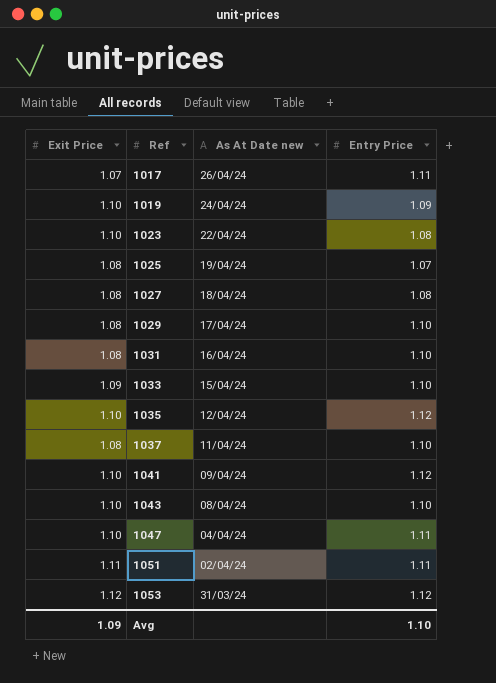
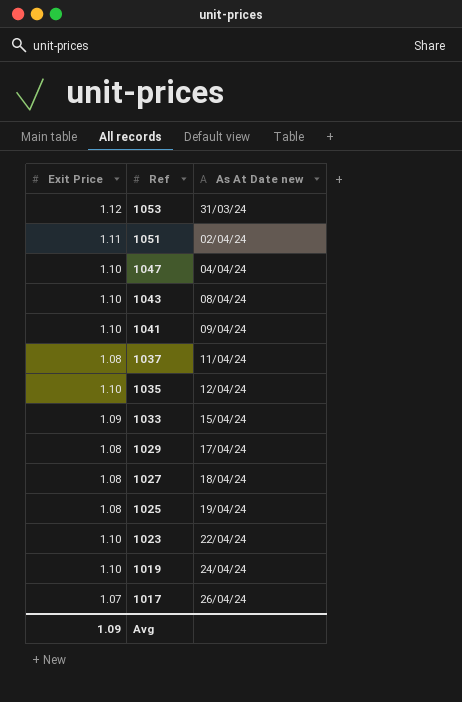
row order: Ref ascending -> Ref descending
column Entry Price | position: 4 -> none
row 1031: 1.08 | 16/04/24 | 1.10 -> none

